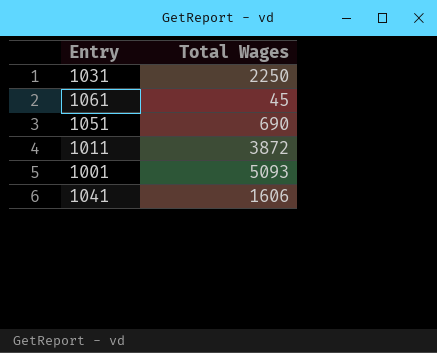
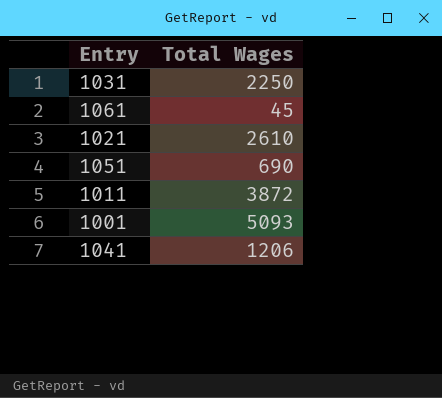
row 1021: none -> 2610
1041 | Total Wages: 1606 -> 1206

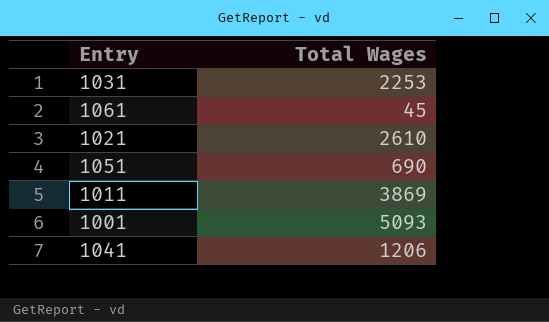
1031 | Total Wages: 2250 -> 2253
1011 | Total Wages: 3872 -> 3869

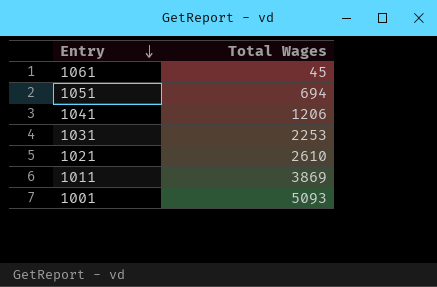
row order: none -> Entry descending
1051 | Total Wages: 690 -> 694

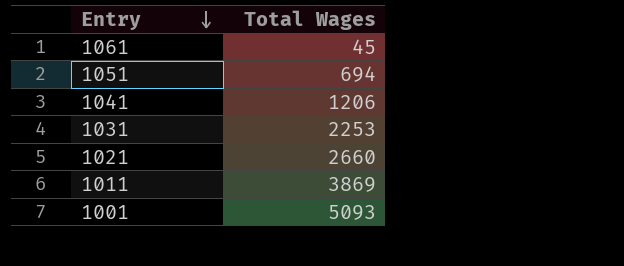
1021 | Total Wages: 2610 -> 2660

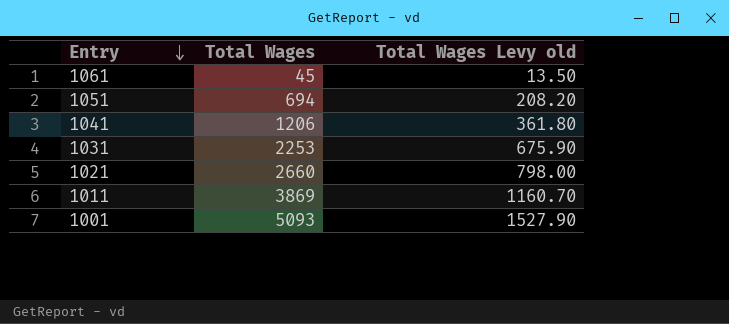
column Total Wages Levy old | formula: none -> [Total Wages] * 0.3

